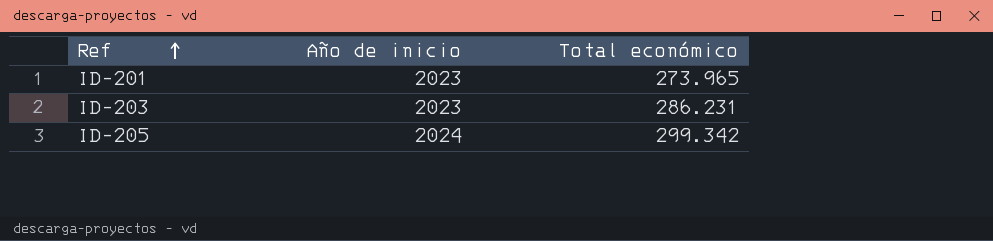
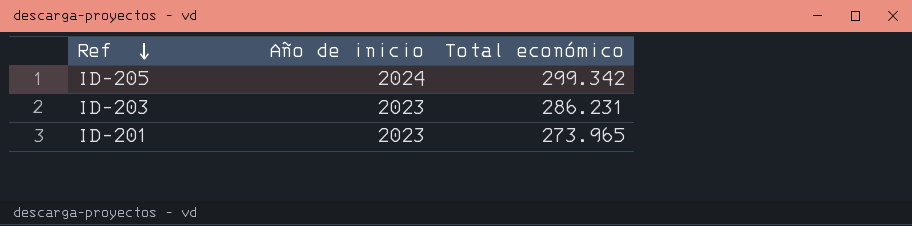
row order: Ref ascending -> Ref descending

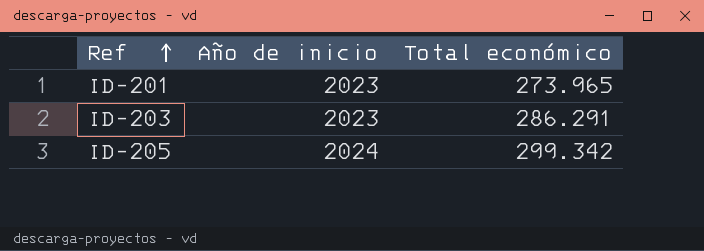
row order: Ref descending -> Ref ascending
ID-203 | Total económico: 286.231 -> 286.291

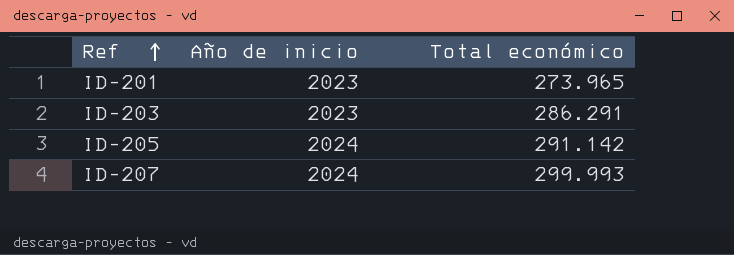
ID-205 | Total económico: 299.342 -> 291.142
row ID-207: none -> 2024 | 299.993

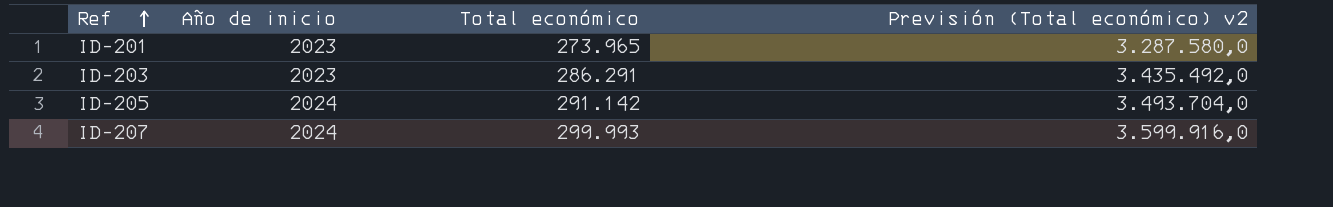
column Previsión (Total económico) v2 | formula: none -> [Total económico] * 12

